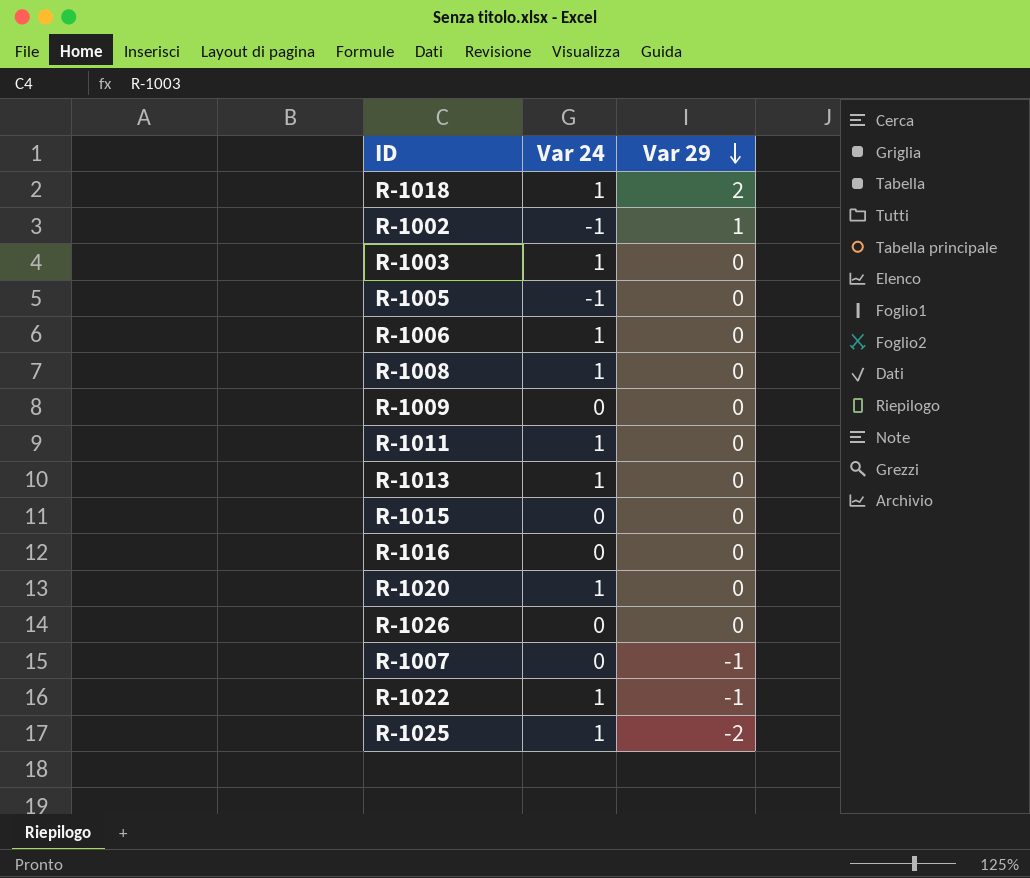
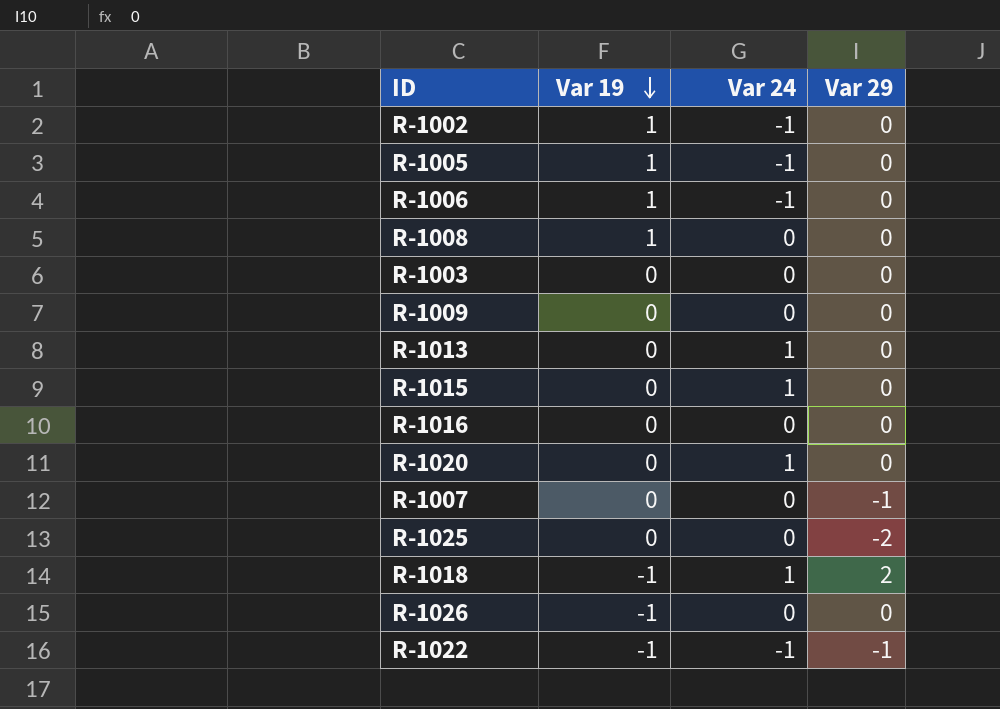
row order: Var 29 descending -> Var 19 descending
column Var 19 | position: none -> 2
row R-1011: 1 | 0 -> none
R-1002 | Var 29: 1 -> 0
R-1006 | Var 24: 1 -> -1
R-1008 | Var 24: 1 -> 0
R-1003 | Var 24: 1 -> 0
R-1015 | Var 24: 0 -> 1
R-1025 | Var 24: 1 -> 0
R-1022 | Var 24: 1 -> -1

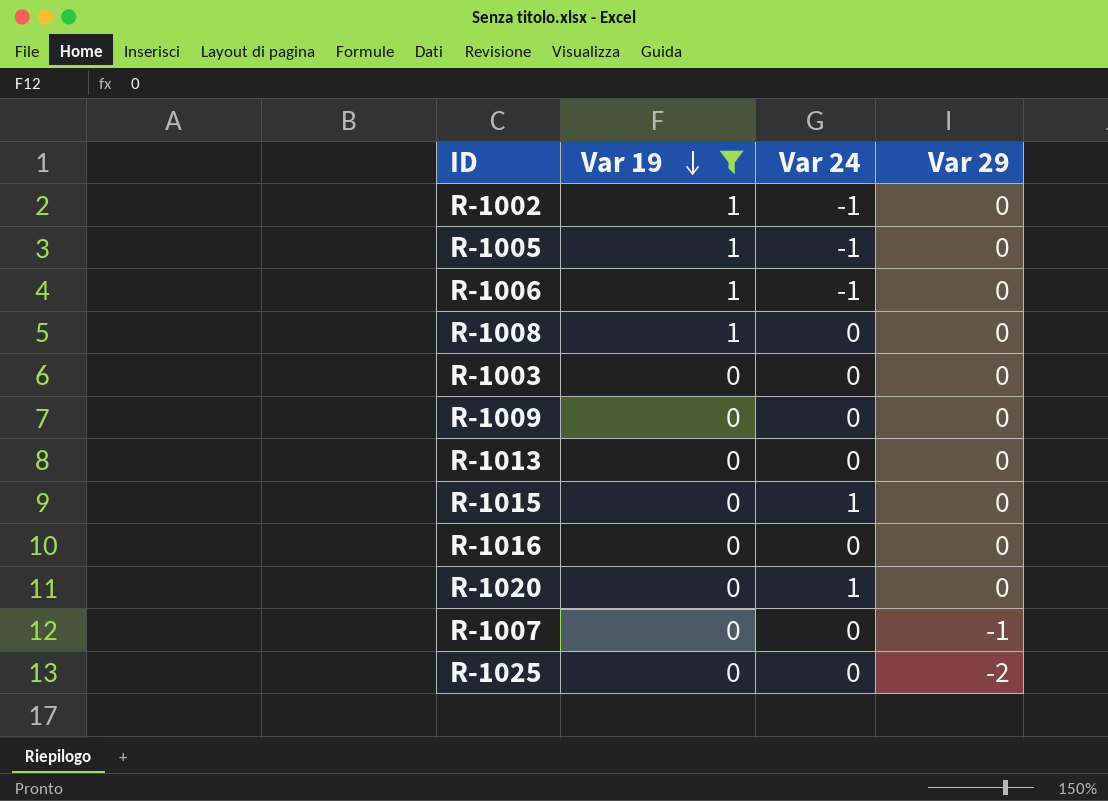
filter: none -> Var 19 != -1
R-1013 | Var 24: 1 -> 0

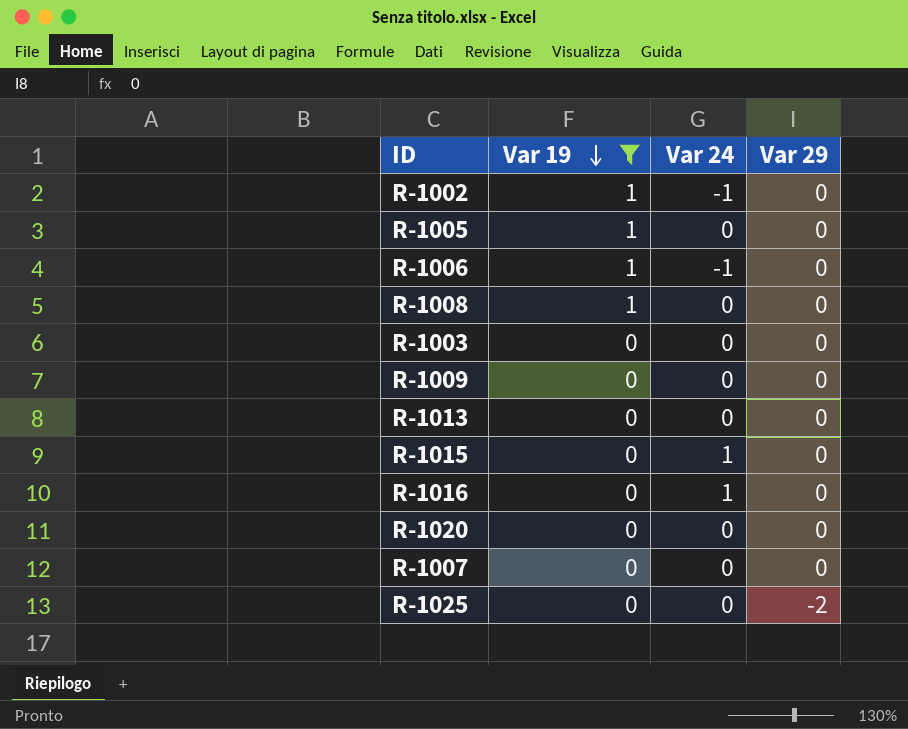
R-1005 | Var 24: -1 -> 0
R-1016 | Var 24: 0 -> 1
R-1020 | Var 24: 1 -> 0
R-1007 | Var 29: -1 -> 0

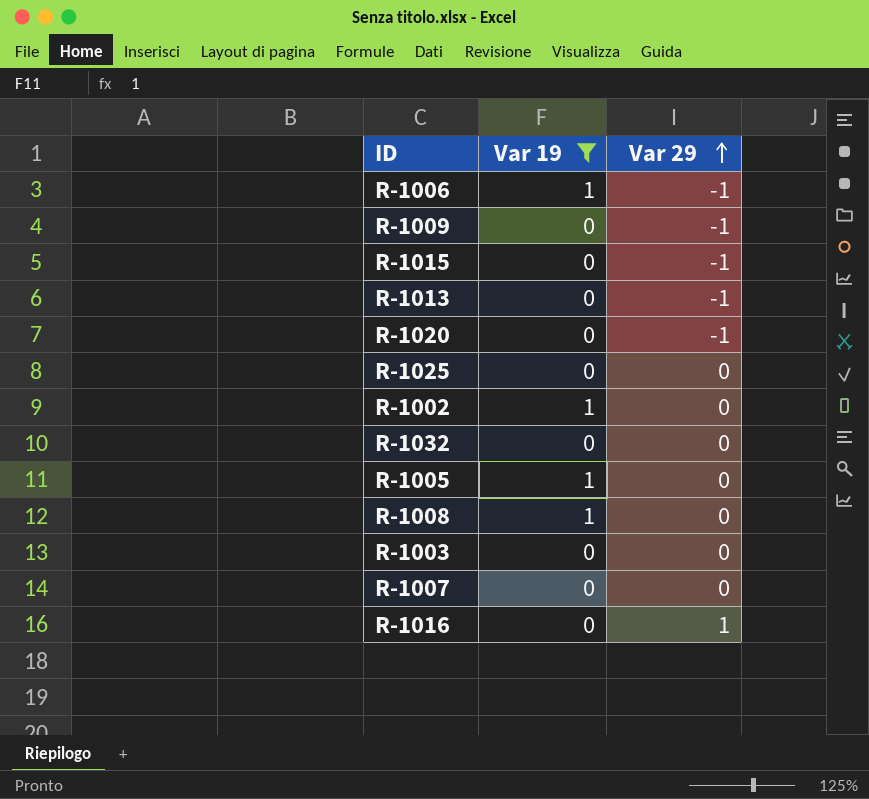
row order: Var 19 descending -> Var 29 ascending
column Var 24 | position: 3 -> none
R-1006 | Var 29: 0 -> -1
R-1009 | Var 29: 0 -> -1
R-1015 | Var 29: 0 -> -1
R-1013 | Var 29: 0 -> -1
R-1020 | Var 29: 0 -> -1
R-1025 | Var 29: -2 -> 0
row R-1032: none -> 0 | 0
R-1016 | Var 29: 0 -> 1

